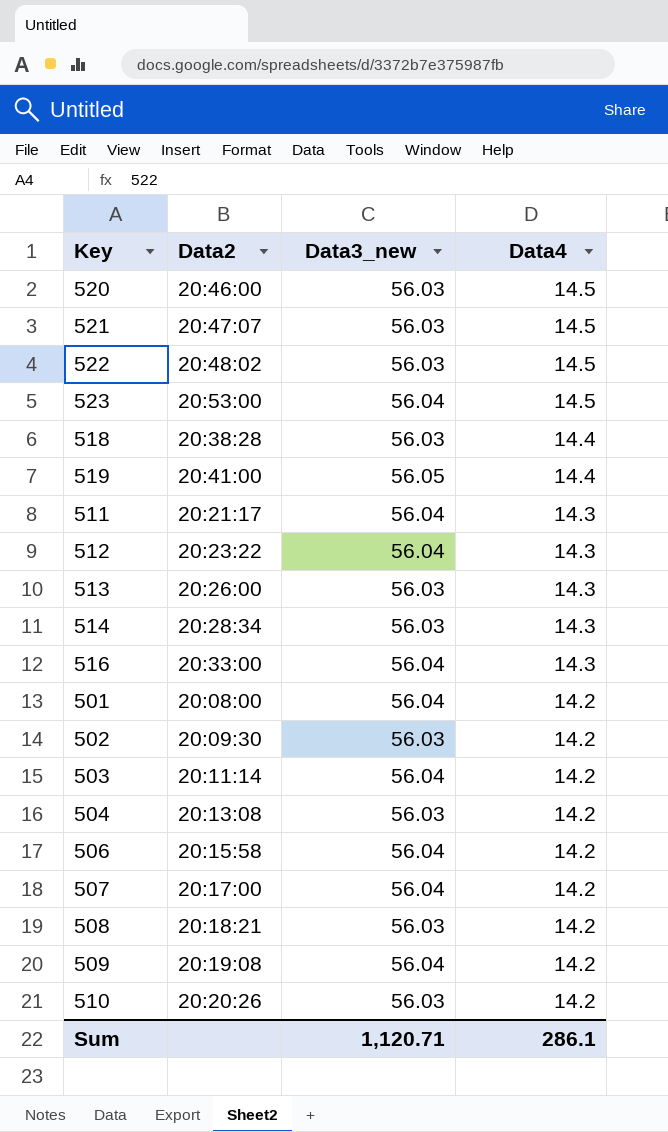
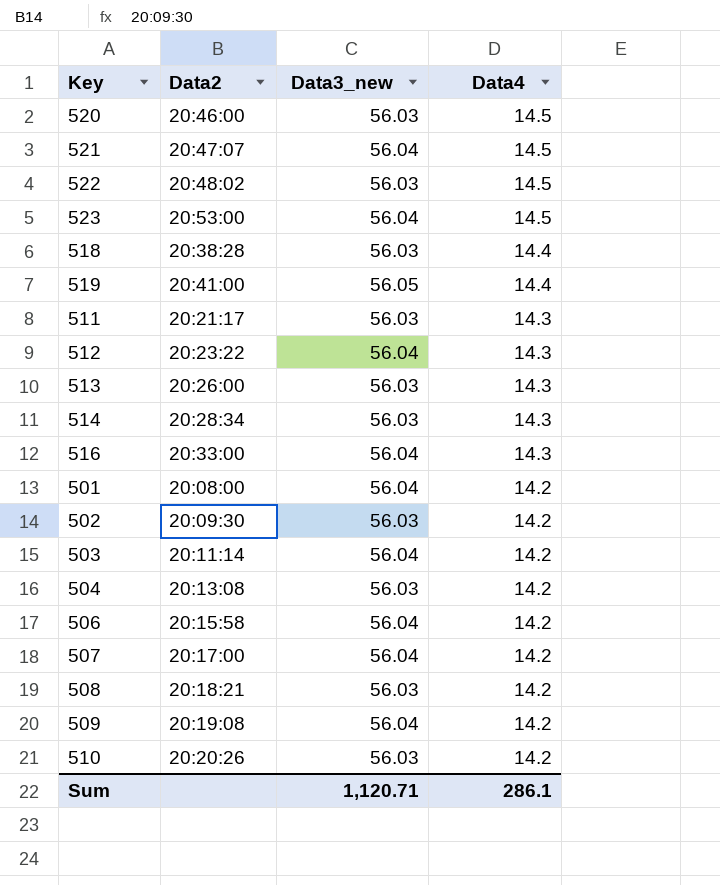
521 | Data3_new: 56.03 -> 56.04
511 | Data3_new: 56.04 -> 56.03

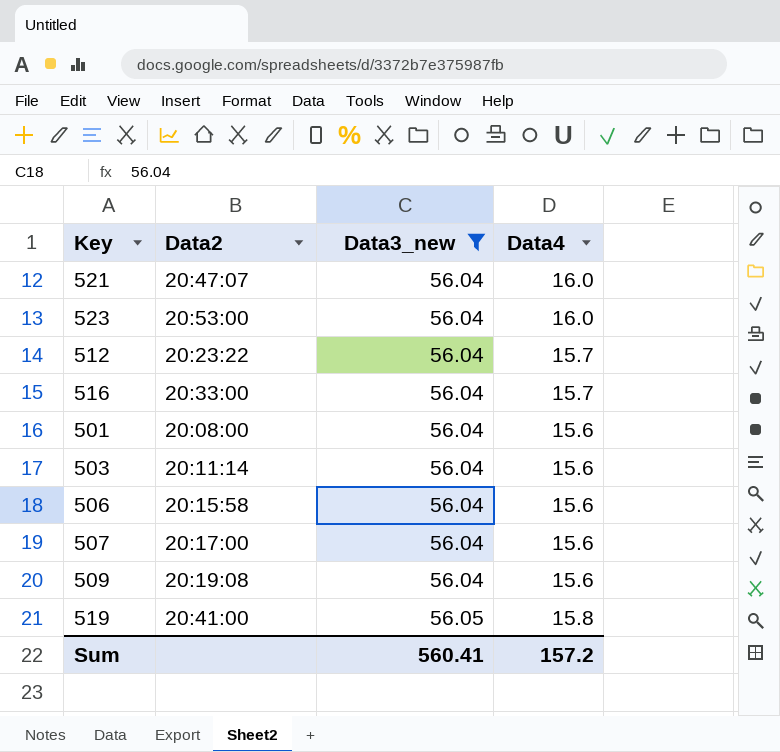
filter: none -> Data3_new != 56.03
row order: Data4 descending -> Data3_new ascending
521 | Data4: 14.5 -> 16.0
523 | Data4: 14.5 -> 16.0
512 | Data4: 14.3 -> 15.7
516 | Data4: 14.3 -> 15.7
501 | Data4: 14.2 -> 15.6
503 | Data4: 14.2 -> 15.6
506 | Data4: 14.2 -> 15.6
507 | Data4: 14.2 -> 15.6
509 | Data4: 14.2 -> 15.6
519 | Data4: 14.4 -> 15.8
Sum | Data3_new: 1,120.71 -> 560.41
Sum | Data4: 286.1 -> 157.2

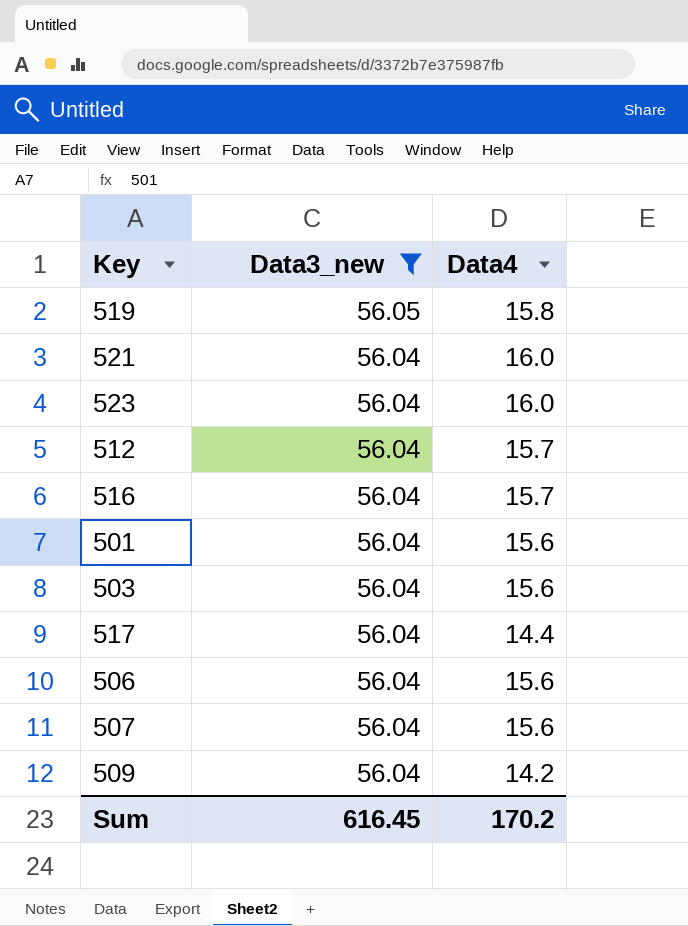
row order: Data3_new ascending -> Data3_new descending
column Data2 | position: 2 -> none
row 517: none -> 56.04 | 14.4
509 | Data4: 15.6 -> 14.2
Sum | Data3_new: 560.41 -> 616.45
Sum | Data4: 157.2 -> 170.2

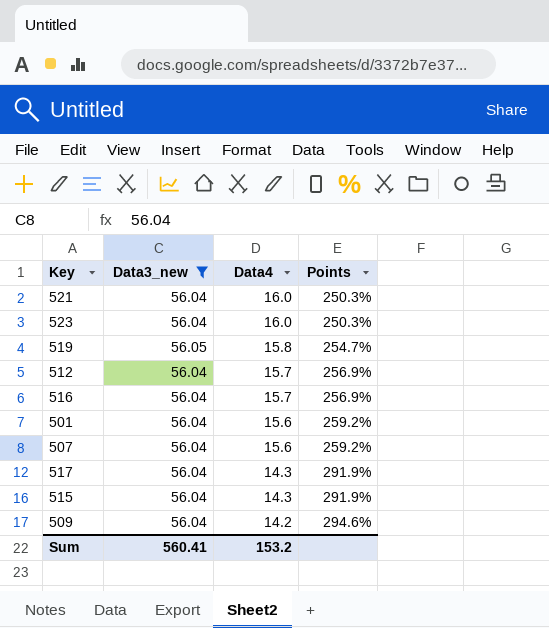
row order: Data3_new descending -> Data4 descending
column Points | formula: none -> ([Data3_new] - [Data4]) / [Data4]
row 503: 56.04 | 15.6 -> none
row 506: 56.04 | 15.6 -> none
517 | Data4: 14.4 -> 14.3
row 515: none -> 56.04 | 14.3 | 291.9%
Sum | Data3_new: 616.45 -> 560.41
Sum | Data4: 170.2 -> 153.2

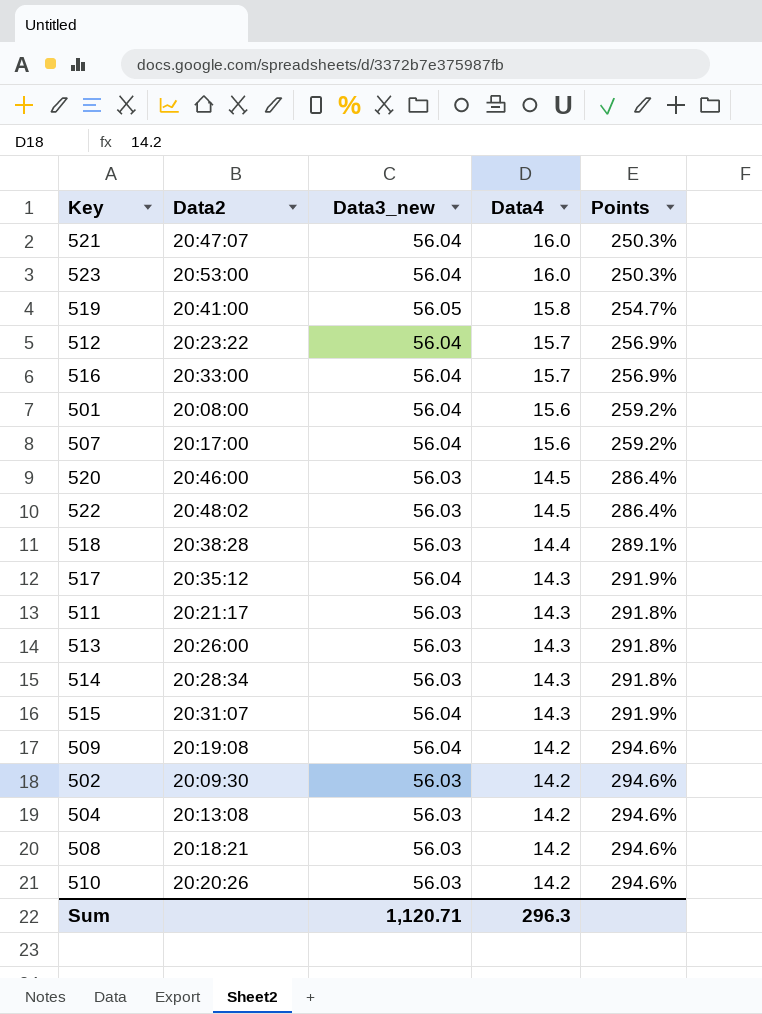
filter: Data3_new != 56.03 -> none
column Data2 | position: none -> 2
Sum | Data3_new: 560.41 -> 1,120.71
Sum | Data4: 153.2 -> 296.3

